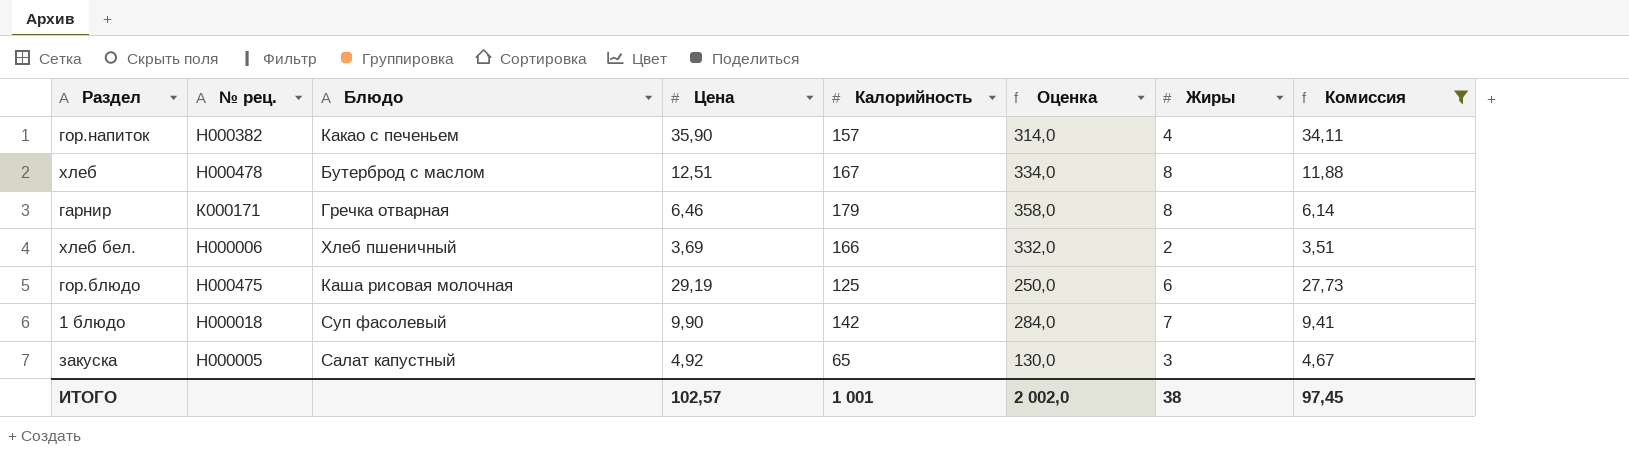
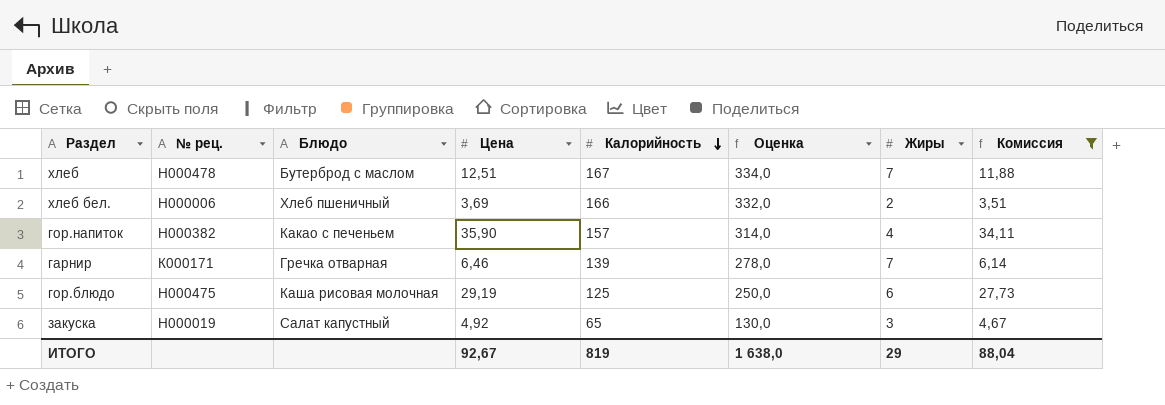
row order: none -> Калорийность descending
row 1 блюдо: Н000018 | Суп фасолевый | 9,90 | 142 | 284,0 | 7 | 9,41 -> none
хлеб | Жиры: 8 -> 7
гарнир | Калорийность: 179 -> 139
гарнир | Оценка: 358,0 -> 278,0
гарнир | Жиры: 8 -> 7
закуска | № рец.: Н000005 -> Н000019
ИТОГО | Цена: 102,57 -> 92,67
ИТОГО | Калорийность: 1 001 -> 819
ИТОГО | Оценка: 2 002,0 -> 1 638,0
ИТОГО | Жиры: 38 -> 29
ИТОГО | Комиссия: 97,45 -> 88,04

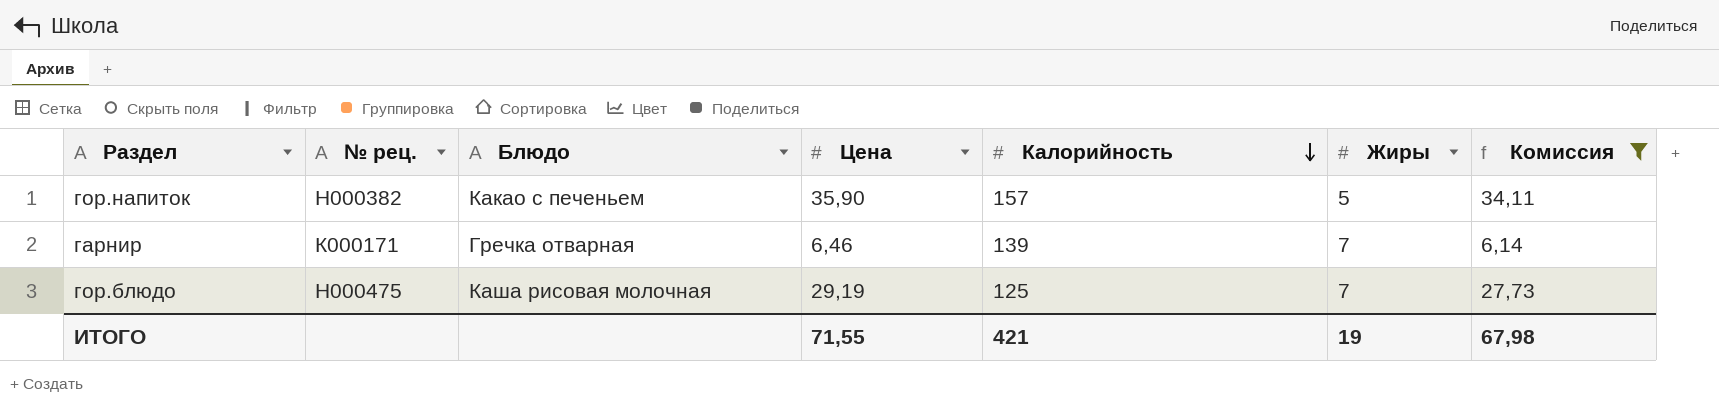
column Оценка | formula: [Калорийность] * 2 -> none
row хлеб: Н000478 | Бутерброд с маслом | 12,51 | 167 | 334,0 | 7 | 11,88 -> none
row хлеб бел.: Н000006 | Хлеб пшеничный | 3,69 | 166 | 332,0 | 2 | 3,51 -> none
row закуска: Н000019 | Салат капустный | 4,92 | 65 | 130,0 | 3 | 4,67 -> none
гор.напиток | Жиры: 4 -> 5
гор.блюдо | Жиры: 6 -> 7
ИТОГО | Цена: 92,67 -> 71,55
ИТОГО | Калорийность: 819 -> 421
ИТОГО | Жиры: 29 -> 19
ИТОГО | Комиссия: 88,04 -> 67,98

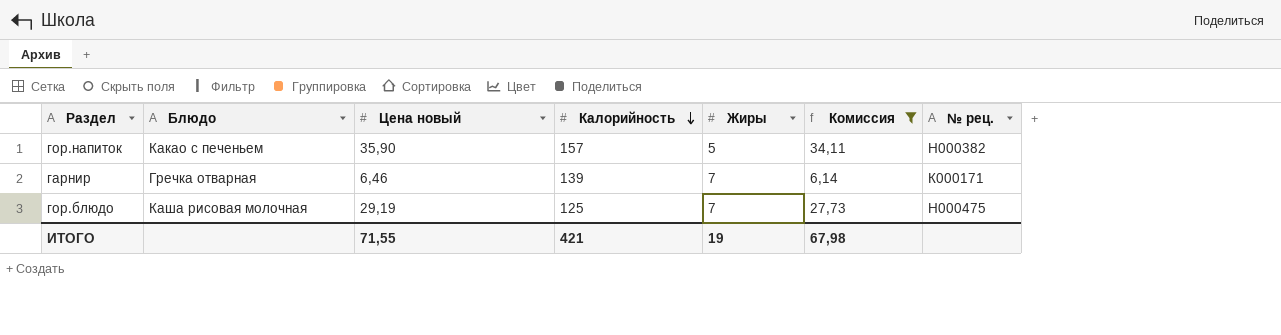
column name: Цена -> Цена новый
column № рец. | position: 2 -> 7

